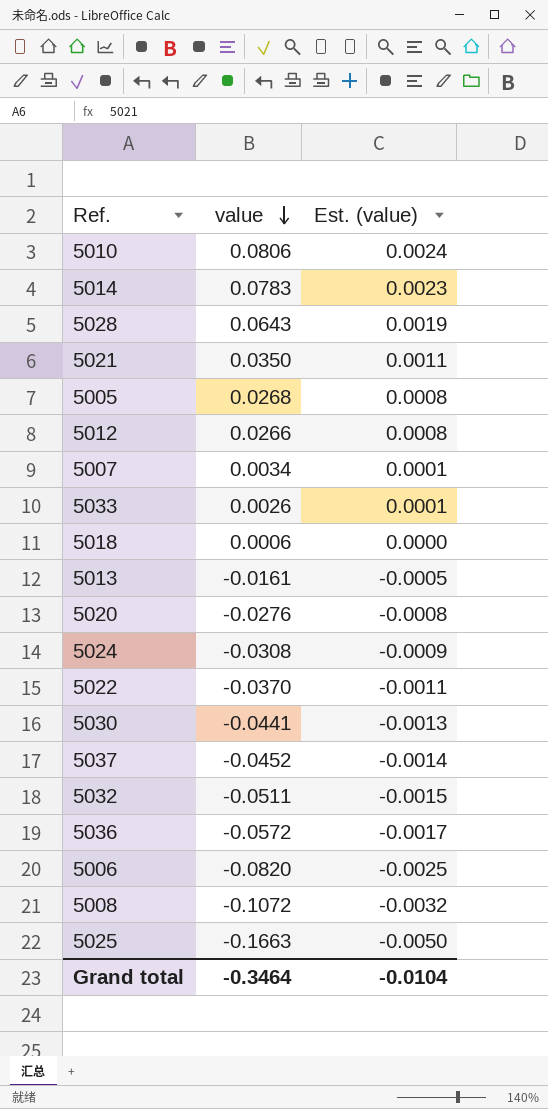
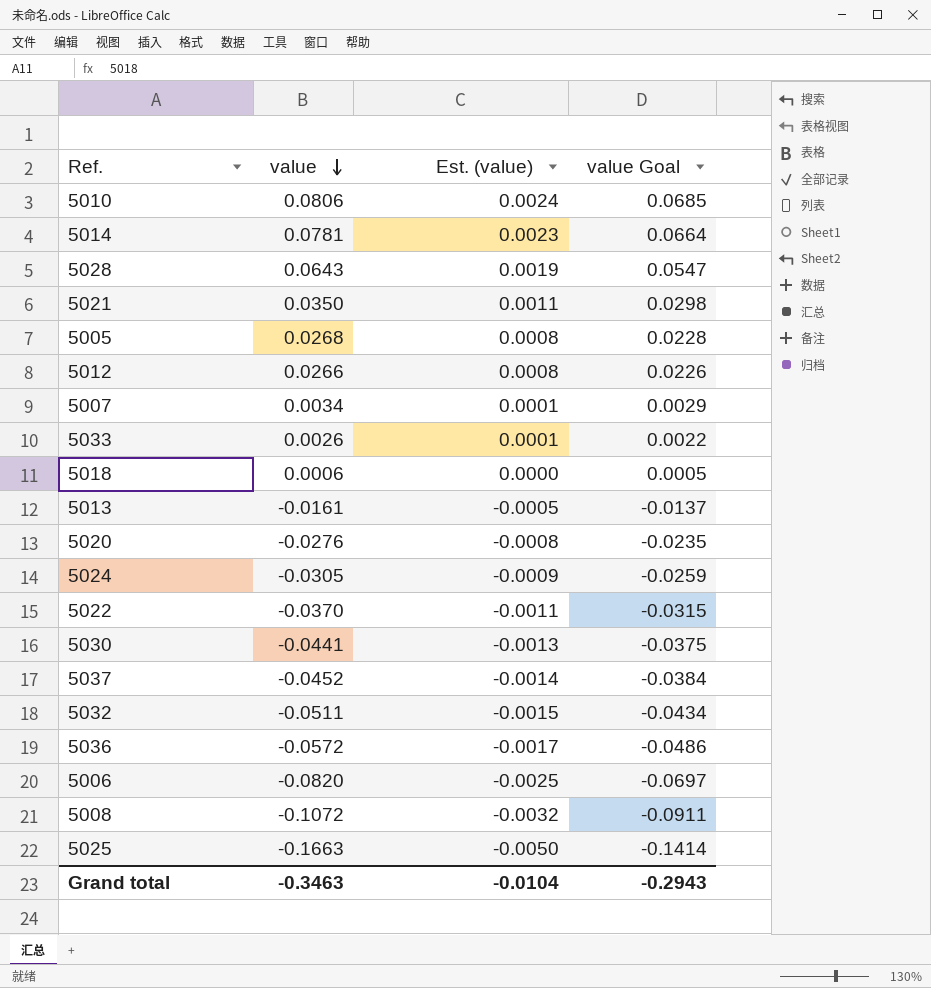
column value Goal | formula: none -> [value] * 0.85
5014 | value: 0.0783 -> 0.0781
5024 | value: -0.0308 -> -0.0305
Grand total | value: -0.3464 -> -0.3463

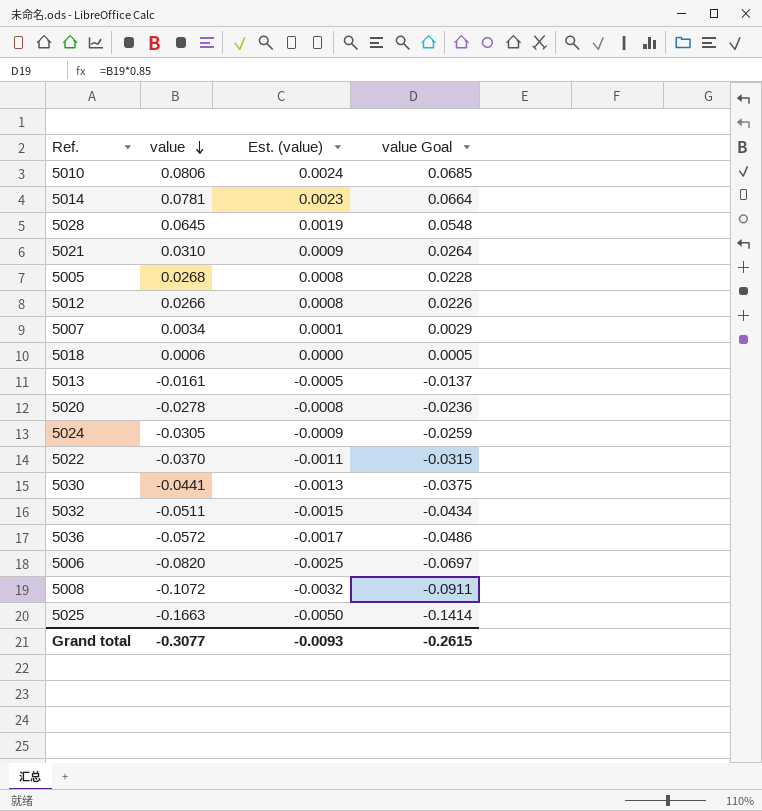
row 5033: 0.0026 | 0.0001 | 0.0022 -> none
row 5037: -0.0452 | -0.0014 | -0.0384 -> none
5028 | value: 0.0643 -> 0.0645
5028 | value Goal: 0.0547 -> 0.0548
5021 | value: 0.0350 -> 0.0310
5021 | Est. (value): 0.0011 -> 0.0009
5021 | value Goal: 0.0298 -> 0.0264
5020 | value: -0.0276 -> -0.0278
5020 | value Goal: -0.0235 -> -0.0236
Grand total | value: -0.3463 -> -0.3077
Grand total | Est. (value): -0.0104 -> -0.0093
Grand total | value Goal: -0.2943 -> -0.2615

